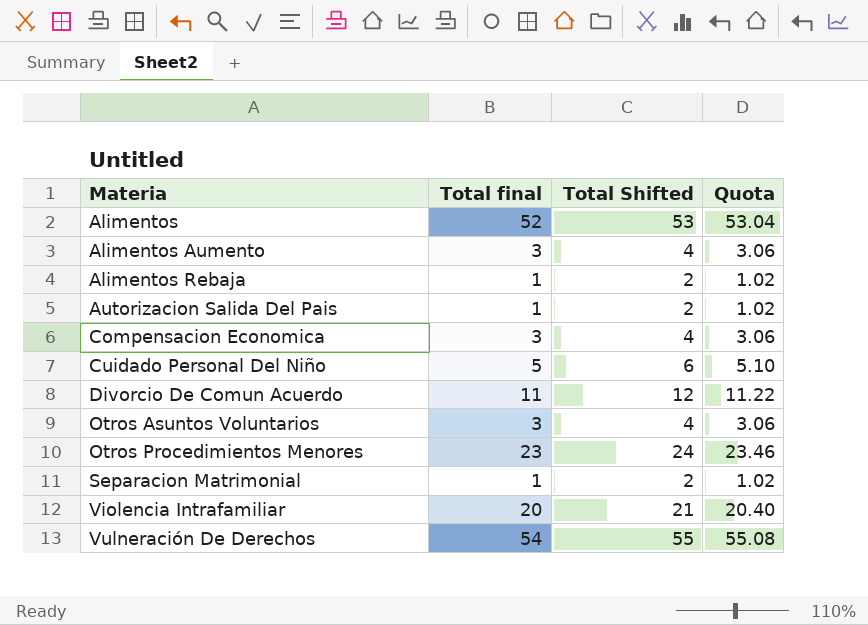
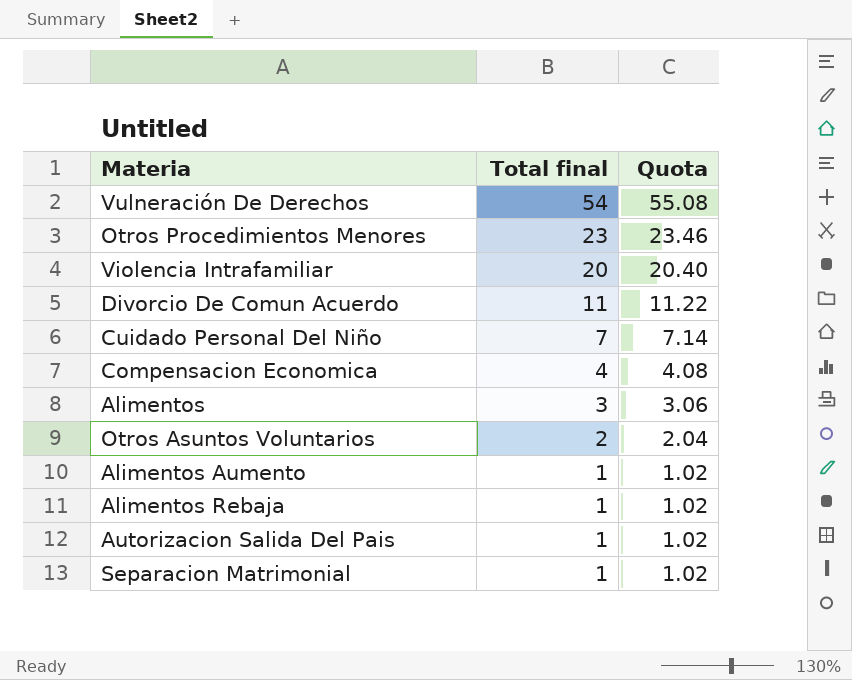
row order: Materia ascending -> Total final descending
column Total Shifted | formula: [Total final] + 1 -> none
Cuidado Personal Del Niño | Total final: 5 -> 7
Cuidado Personal Del Niño | Quota: 5.10 -> 7.14
Compensacion Economica | Total final: 3 -> 4
Compensacion Economica | Quota: 3.06 -> 4.08
Alimentos | Total final: 52 -> 3
Alimentos | Quota: 53.04 -> 3.06
Otros Asuntos Voluntarios | Total final: 3 -> 2
Otros Asuntos Voluntarios | Quota: 3.06 -> 2.04
Alimentos Aumento | Total final: 3 -> 1
Alimentos Aumento | Quota: 3.06 -> 1.02

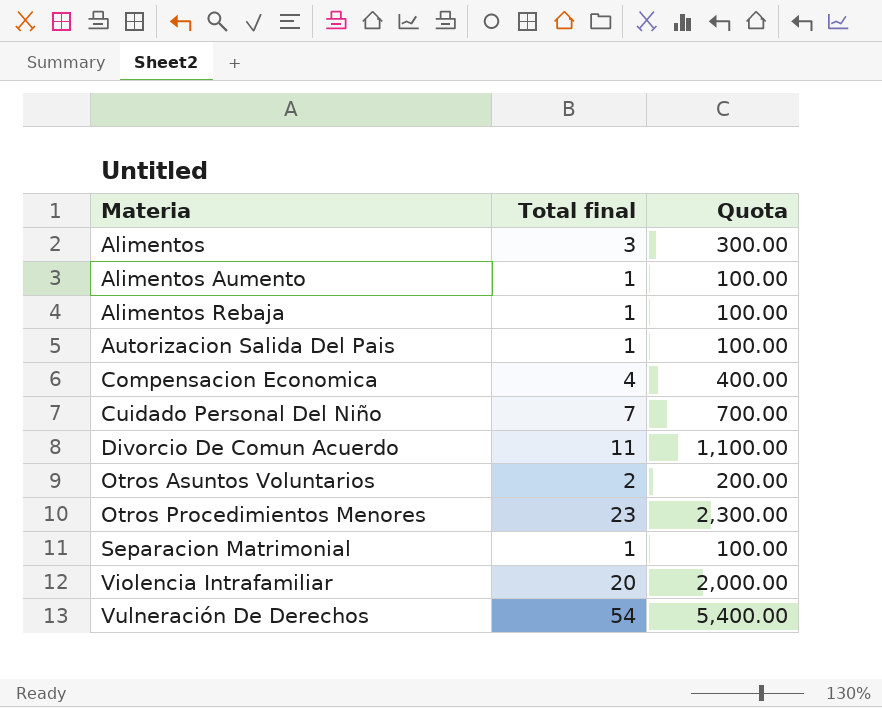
row order: Total final descending -> Materia ascending
column Quota | formula: [Total final] * 1.02 -> [Total final] * 100

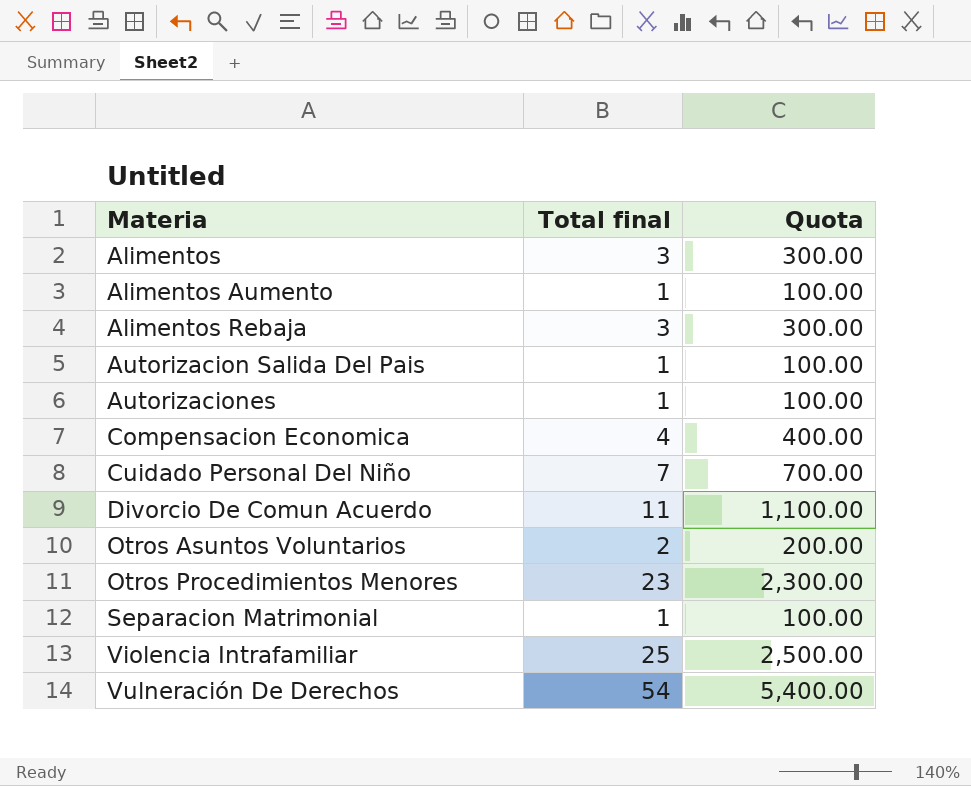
Alimentos Rebaja | Total final: 1 -> 3
Alimentos Rebaja | Quota: 100.00 -> 300.00
row Autorizaciones: none -> 1 | 100.00
Violencia Intrafamiliar | Total final: 20 -> 25
Violencia Intrafamiliar | Quota: 2,000.00 -> 2,500.00

